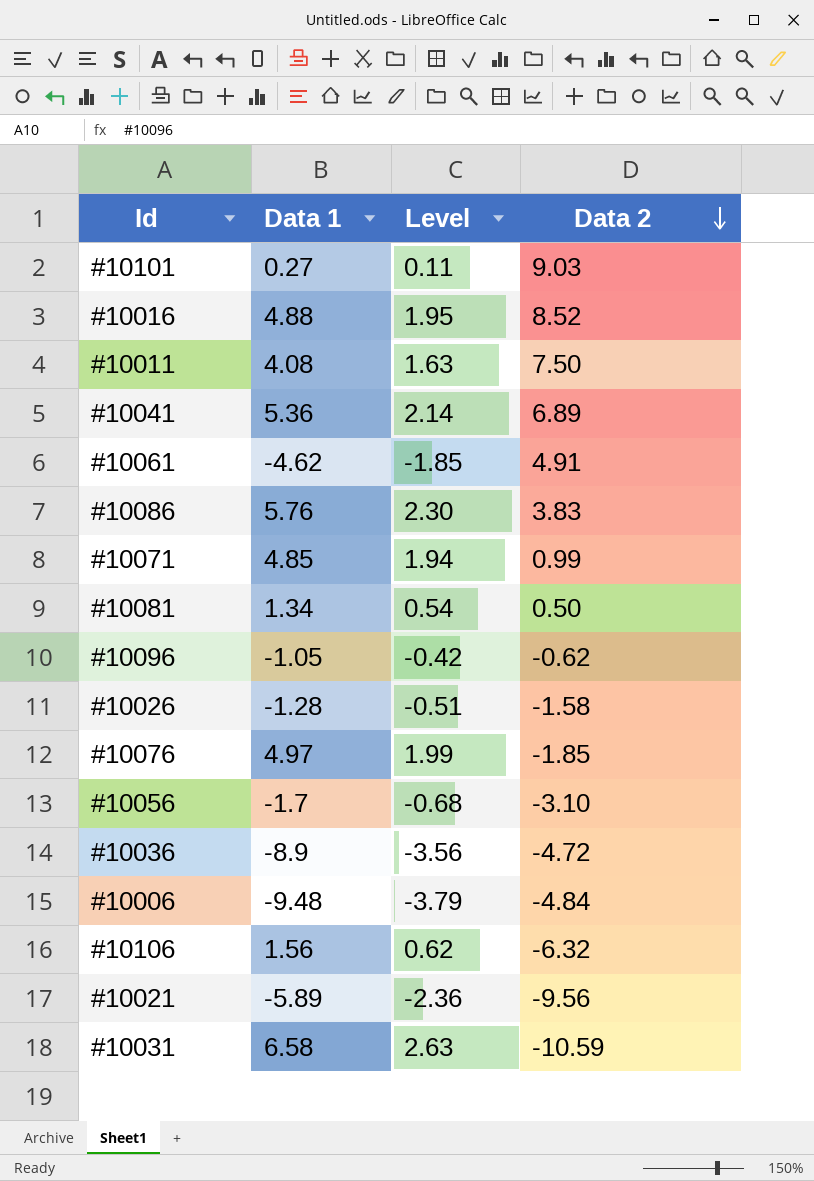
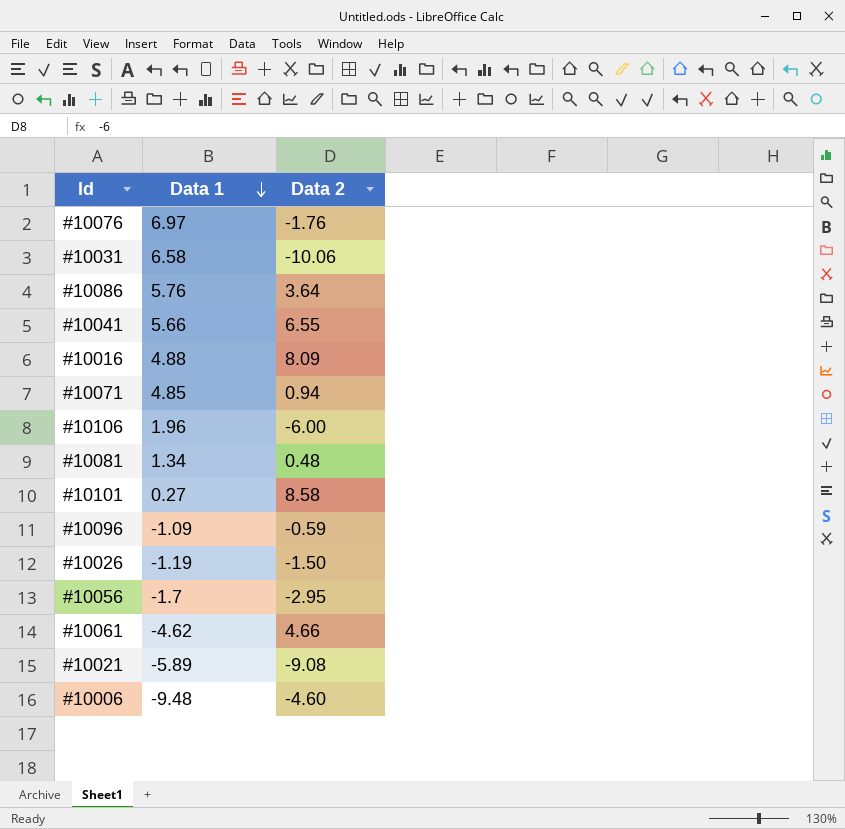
row order: Data 2 descending -> Data 1 descending
column Level | formula: [Data 1] * 0.4 -> none
row #10011: 4.08 | 1.63 | 7.50 -> none
row #10036: -8.9 | -3.56 | -4.72 -> none
#10076 | Data 1: 4.97 -> 6.97
#10076 | Data 2: -1.85 -> -1.76
#10031 | Data 2: -10.59 -> -10.06
#10086 | Data 2: 3.83 -> 3.64
#10041 | Data 1: 5.36 -> 5.66
#10041 | Data 2: 6.89 -> 6.55
#10016 | Data 2: 8.52 -> 8.09
#10071 | Data 2: 0.99 -> 0.94
#10106 | Data 1: 1.56 -> 1.96
#10106 | Data 2: -6.32 -> -6.00
#10081 | Data 2: 0.50 -> 0.48
#10101 | Data 2: 9.03 -> 8.58
#10096 | Data 1: -1.05 -> -1.09
#10096 | Data 2: -0.62 -> -0.59
#10026 | Data 1: -1.28 -> -1.19
#10026 | Data 2: -1.58 -> -1.50
#10056 | Data 2: -3.10 -> -2.95
#10061 | Data 2: 4.91 -> 4.66
#10021 | Data 2: -9.56 -> -9.08
#10006 | Data 2: -4.84 -> -4.60

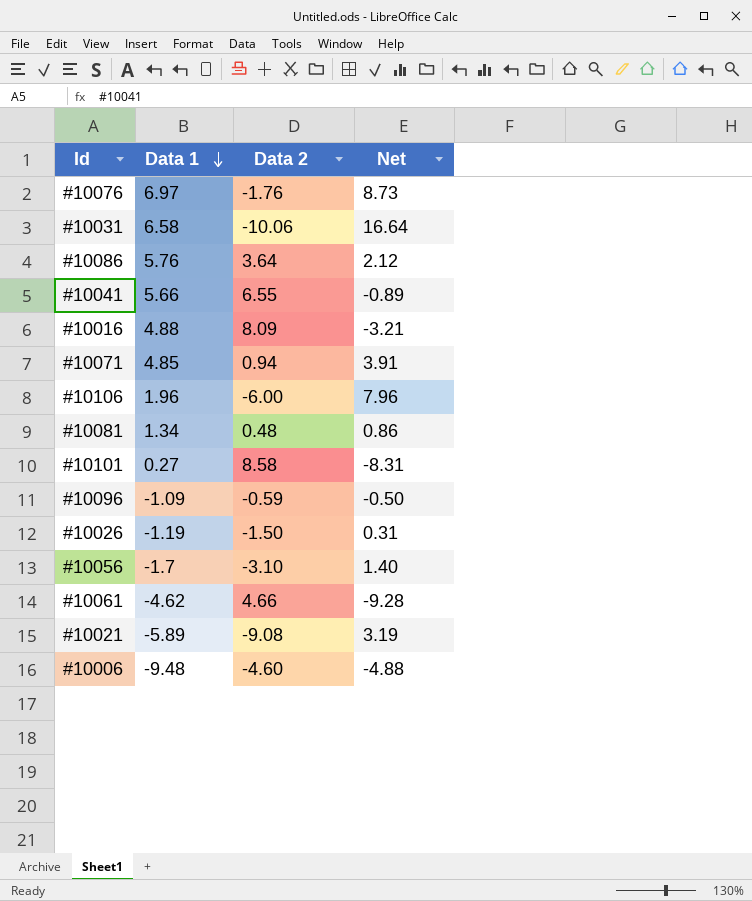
column Net | formula: none -> [Data 1] - [Data 2]
#10056 | Data 2: -2.95 -> -3.10

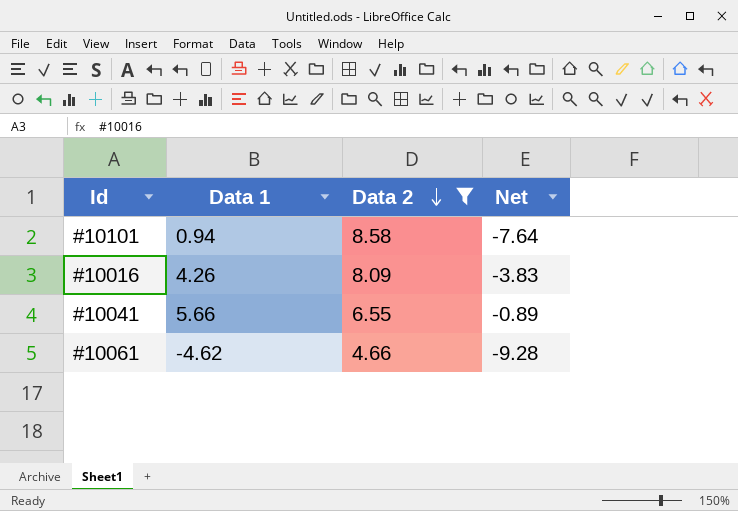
filter: none -> Data 2 >= 4.66
row order: Data 1 descending -> Data 2 descending
#10101 | Data 1: 0.27 -> 0.94
#10101 | Net: -8.31 -> -7.64
#10016 | Data 1: 4.88 -> 4.26
#10016 | Net: -3.21 -> -3.83

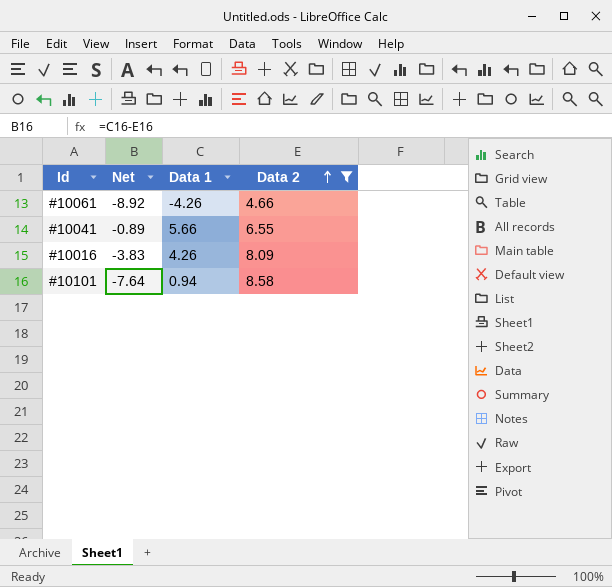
row order: Data 2 descending -> Data 2 ascending
column Net | position: 4 -> 2
#10061 | Net: -9.28 -> -8.92
#10061 | Data 1: -4.62 -> -4.26

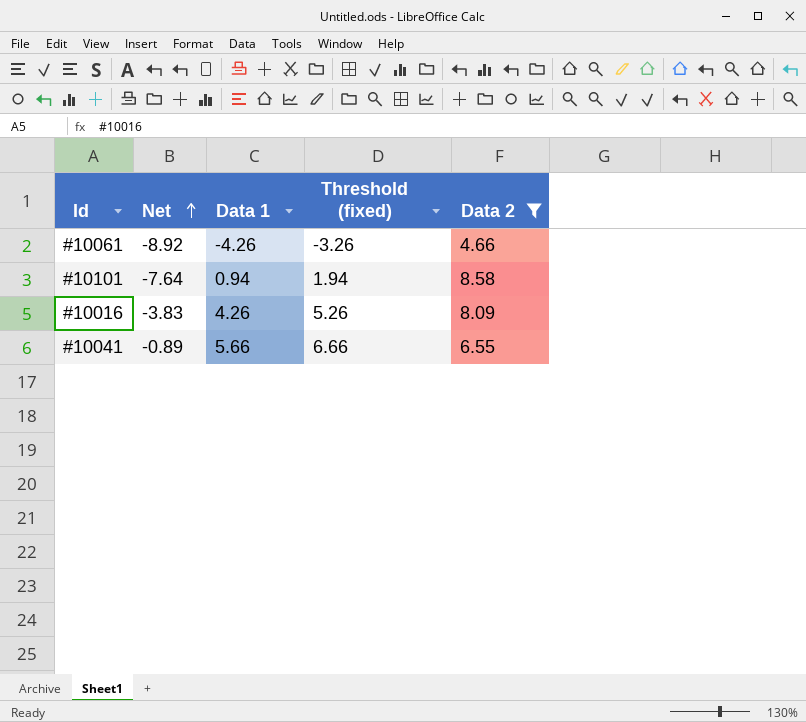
row order: Data 2 ascending -> Net ascending
column Threshold (fixed) | formula: none -> [Data 1] + 1

